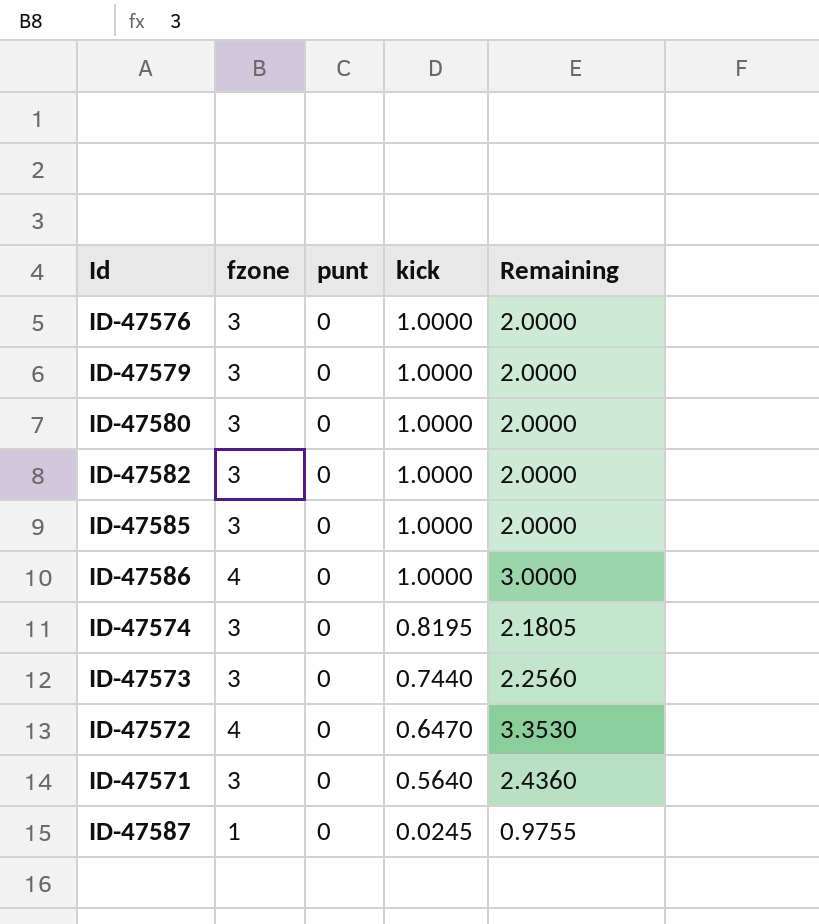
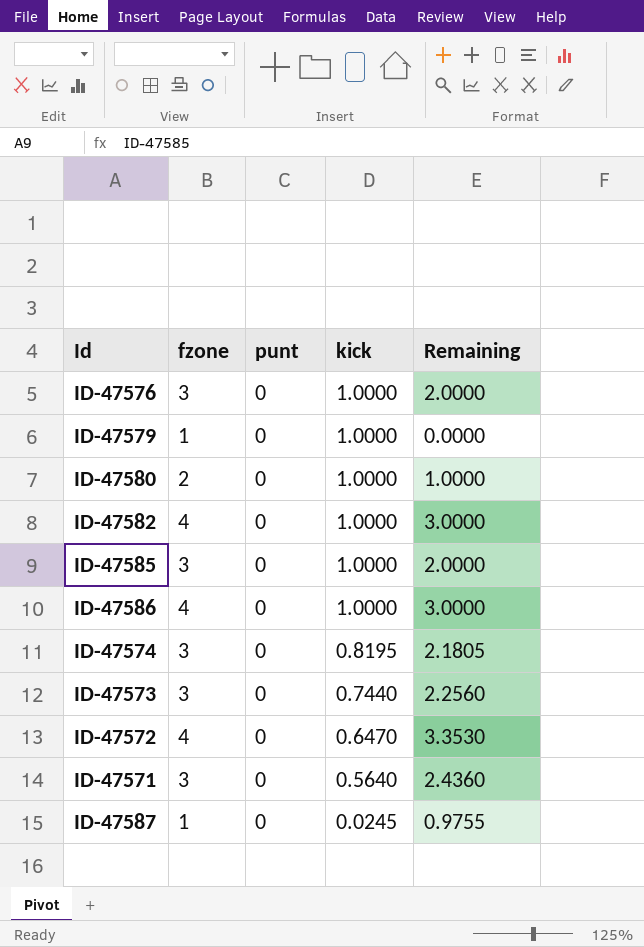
ID-47579 | fzone: 3 -> 1
ID-47579 | Remaining: 2.0000 -> 0.0000
ID-47580 | fzone: 3 -> 2
ID-47580 | Remaining: 2.0000 -> 1.0000
ID-47582 | fzone: 3 -> 4
ID-47582 | Remaining: 2.0000 -> 3.0000

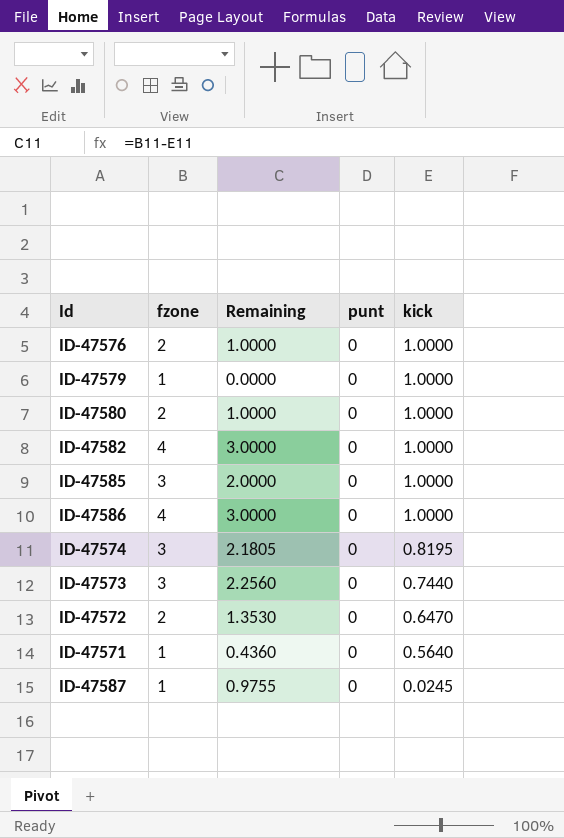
column Remaining | position: 5 -> 3
ID-47576 | fzone: 3 -> 2
ID-47576 | Remaining: 2.0000 -> 1.0000
ID-47572 | fzone: 4 -> 2
ID-47572 | Remaining: 3.3530 -> 1.3530
ID-47571 | fzone: 3 -> 1
ID-47571 | Remaining: 2.4360 -> 0.4360

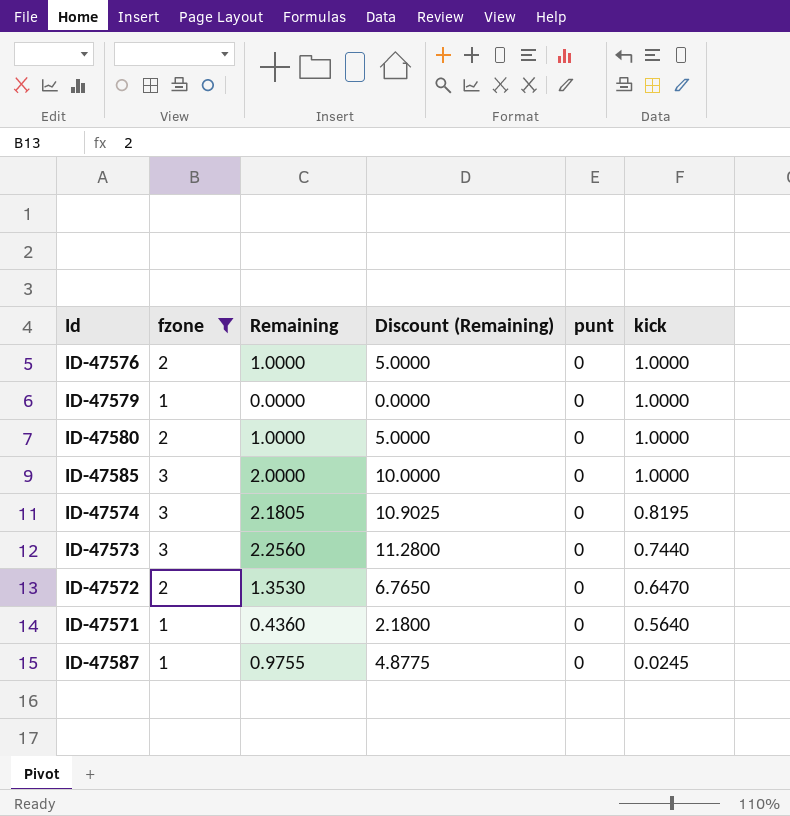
filter: none -> fzone != 4
column Discount (Remaining) | formula: none -> [Remaining] * 5

